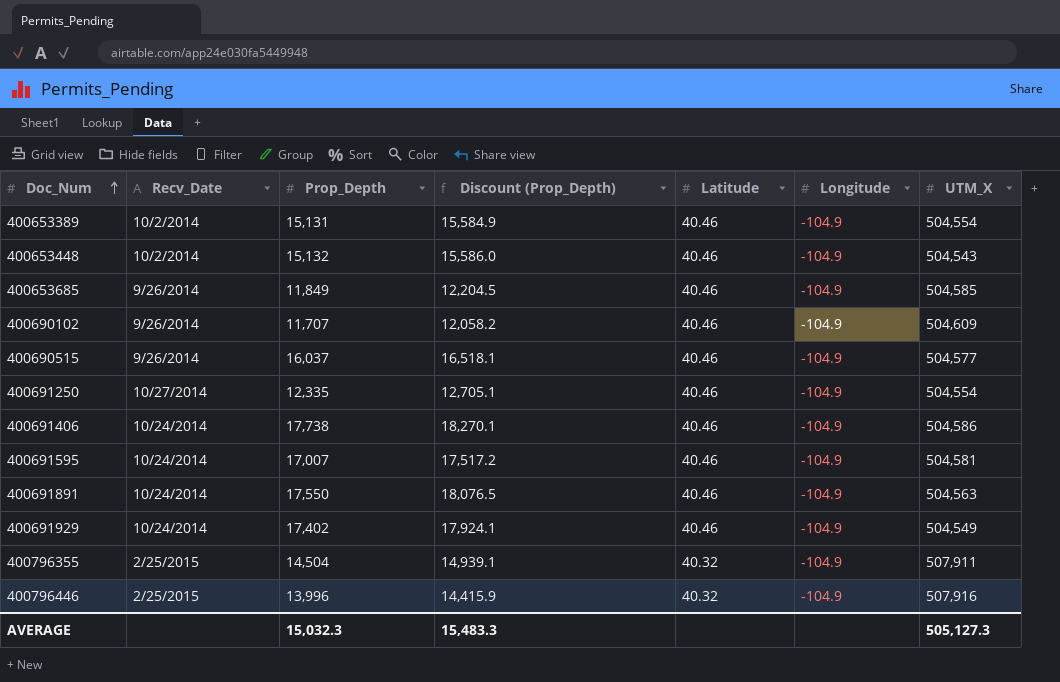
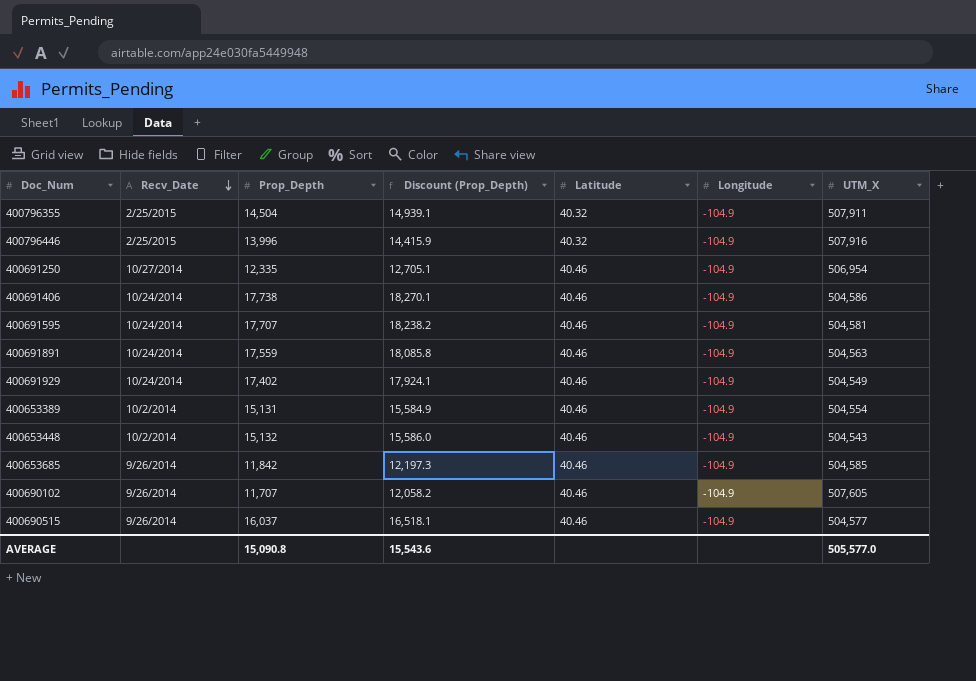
row order: Doc_Num ascending -> Recv_Date descending
400691250 | UTM_X: 504,554 -> 506,954
400691595 | Prop_Depth: 17,007 -> 17,707
400691595 | Discount (Prop_Depth): 17,517.2 -> 18,238.2
400691891 | Prop_Depth: 17,550 -> 17,559
400691891 | Discount (Prop_Depth): 18,076.5 -> 18,085.8
400653685 | Prop_Depth: 11,849 -> 11,842
400653685 | Discount (Prop_Depth): 12,204.5 -> 12,197.3
400690102 | UTM_X: 504,609 -> 507,605
AVERAGE | Prop_Depth: 15,032.3 -> 15,090.8
AVERAGE | Discount (Prop_Depth): 15,483.3 -> 15,543.6
AVERAGE | UTM_X: 505,127.3 -> 505,577.0

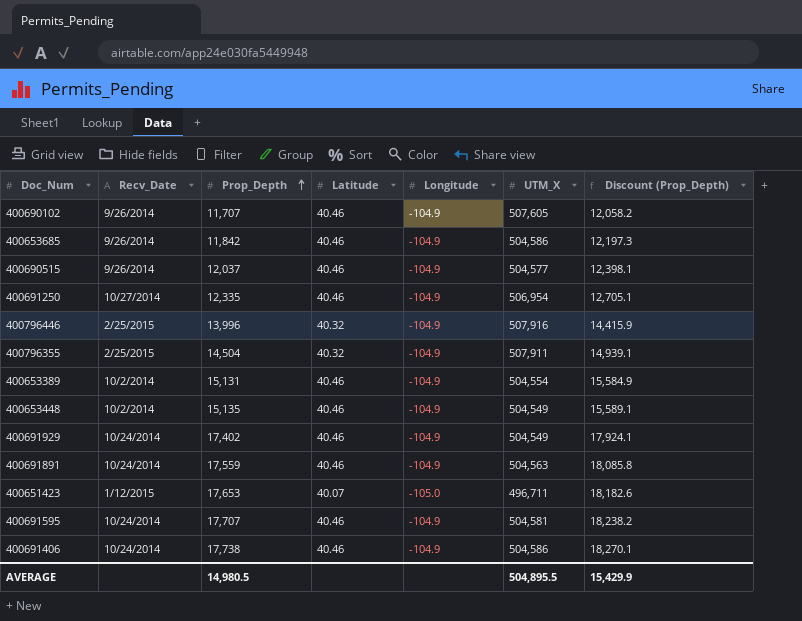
row order: Recv_Date descending -> Prop_Depth ascending
column Discount (Prop_Depth) | position: 4 -> 7
400653685 | UTM_X: 504,585 -> 504,586
400690515 | Prop_Depth: 16,037 -> 12,037
400690515 | Discount (Prop_Depth): 16,518.1 -> 12,398.1
400653448 | Prop_Depth: 15,132 -> 15,135
400653448 | UTM_X: 504,543 -> 504,549
400653448 | Discount (Prop_Depth): 15,586.0 -> 15,589.1
row 400651423: none -> 1/12/2015 | 17,653 | 40.07 | -105.0 | 496,711 | 18,182.6
AVERAGE | Prop_Depth: 15,090.8 -> 14,980.5
AVERAGE | UTM_X: 505,577.0 -> 504,895.5
AVERAGE | Discount (Prop_Depth): 15,543.6 -> 15,429.9

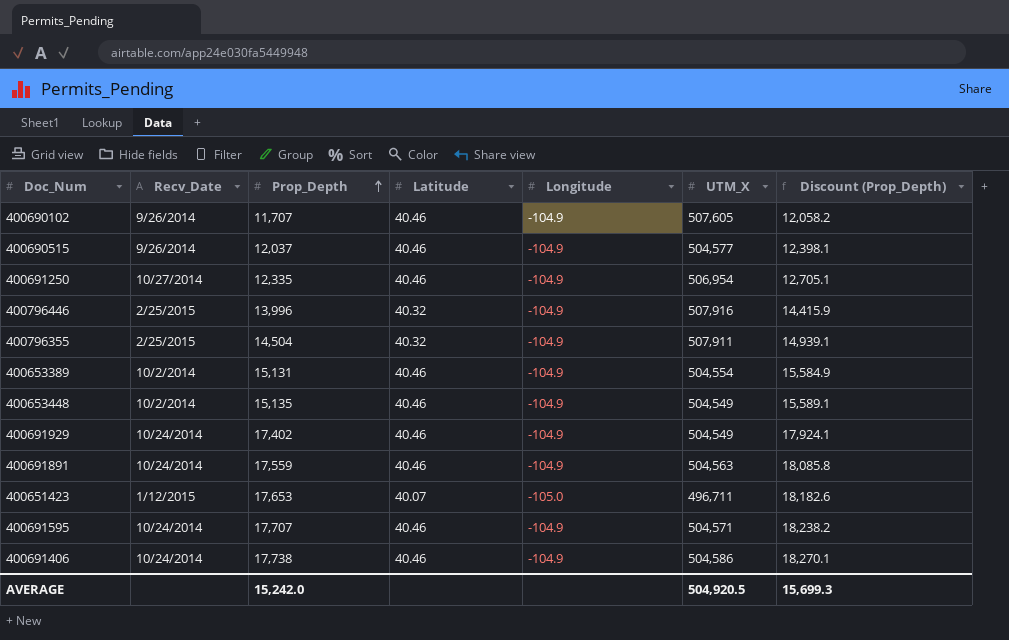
row 400653685: 9/26/2014 | 11,842 | 40.46 | -104.9 | 504,586 | 12,197.3 -> none
400691595 | UTM_X: 504,581 -> 504,571
AVERAGE | Prop_Depth: 14,980.5 -> 15,242.0
AVERAGE | UTM_X: 504,895.5 -> 504,920.5
AVERAGE | Discount (Prop_Depth): 15,429.9 -> 15,699.3

